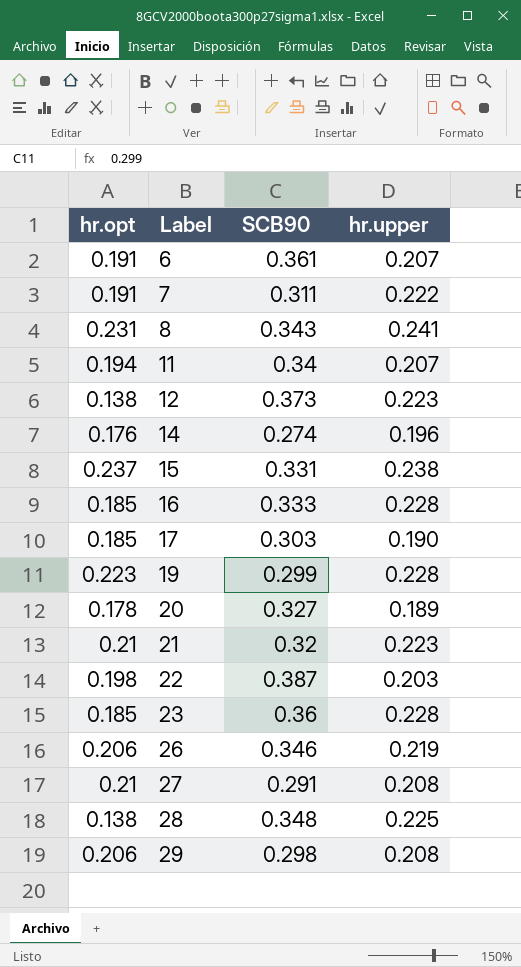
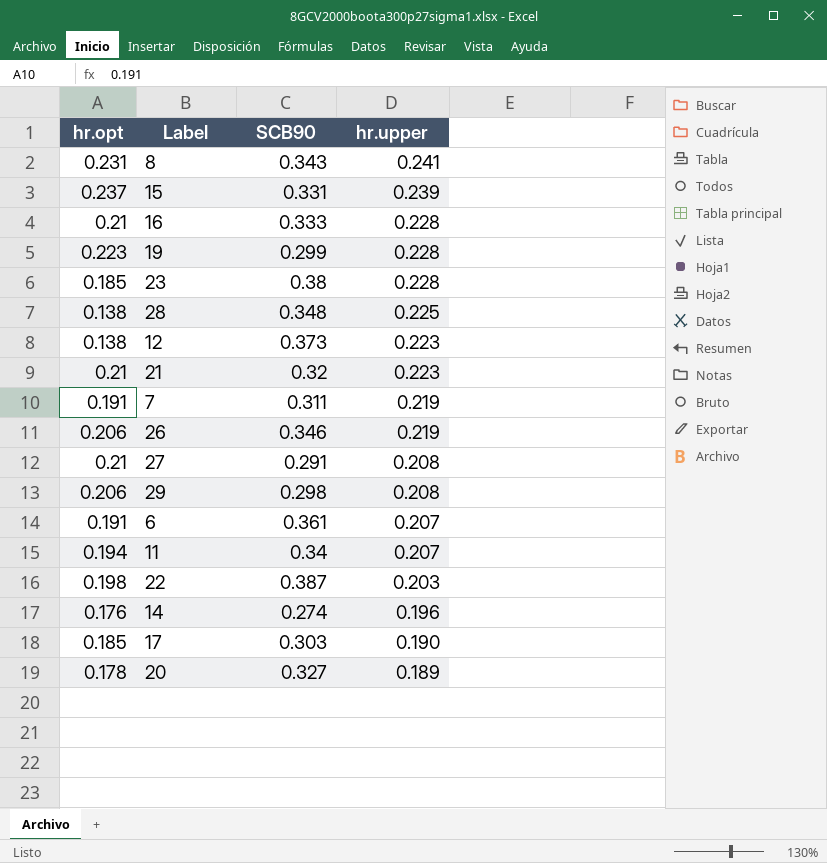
row order: Label ascending -> hr.upper descending
15 | hr.upper: 0.238 -> 0.239
16 | hr.opt: 0.185 -> 0.21
23 | SCB90: 0.36 -> 0.38
7 | hr.upper: 0.222 -> 0.219

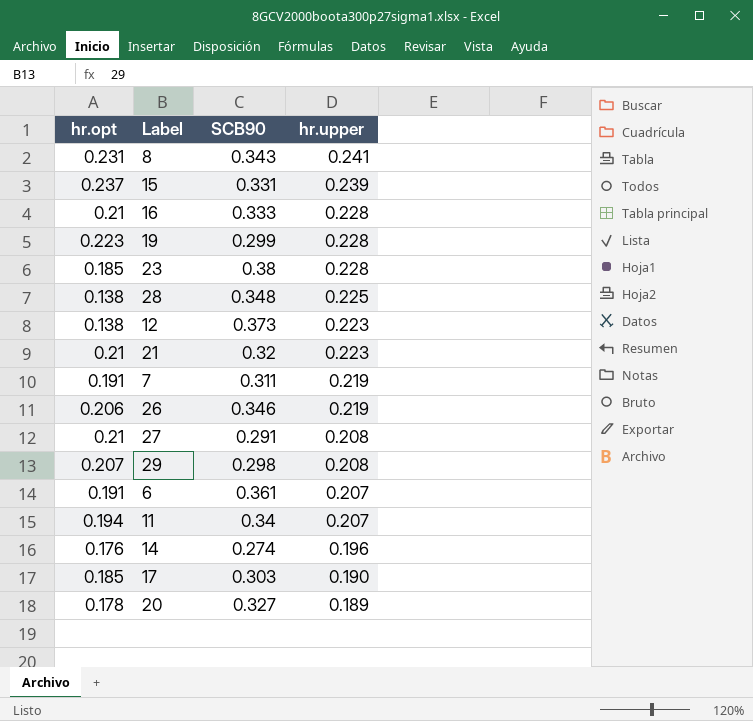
row 22: 0.198 | 0.387 | 0.203 -> none
29 | hr.opt: 0.206 -> 0.207

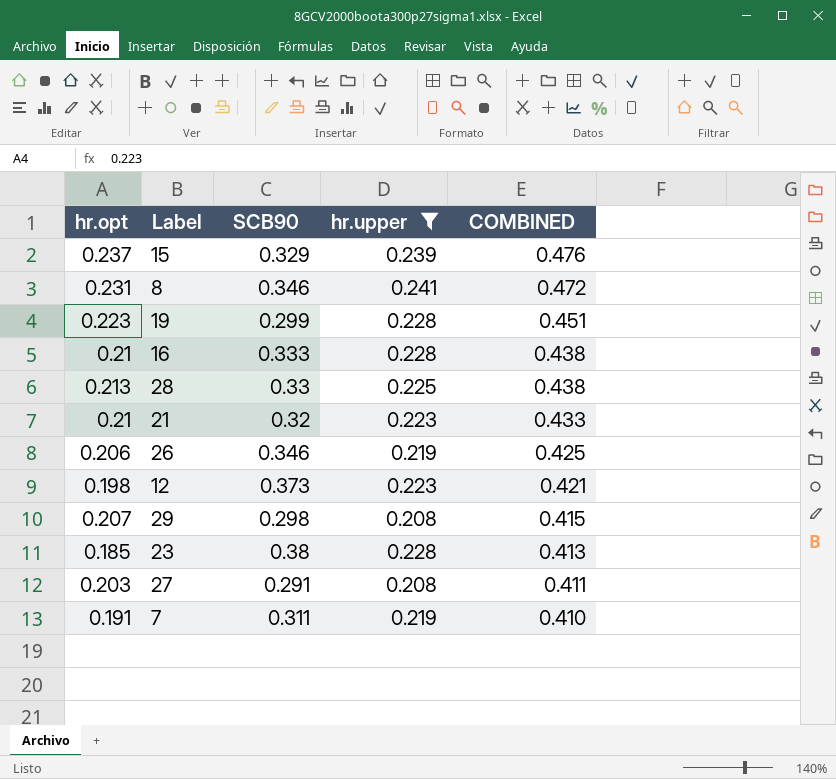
filter: none -> hr.upper >= 0.208
row order: hr.upper descending -> COMBINED descending
column COMBINED | formula: none -> [hr.opt] + [hr.upper]
15 | SCB90: 0.331 -> 0.329
8 | SCB90: 0.343 -> 0.346
28 | hr.opt: 0.138 -> 0.213
28 | SCB90: 0.348 -> 0.33
12 | hr.opt: 0.138 -> 0.198
27 | hr.opt: 0.21 -> 0.203

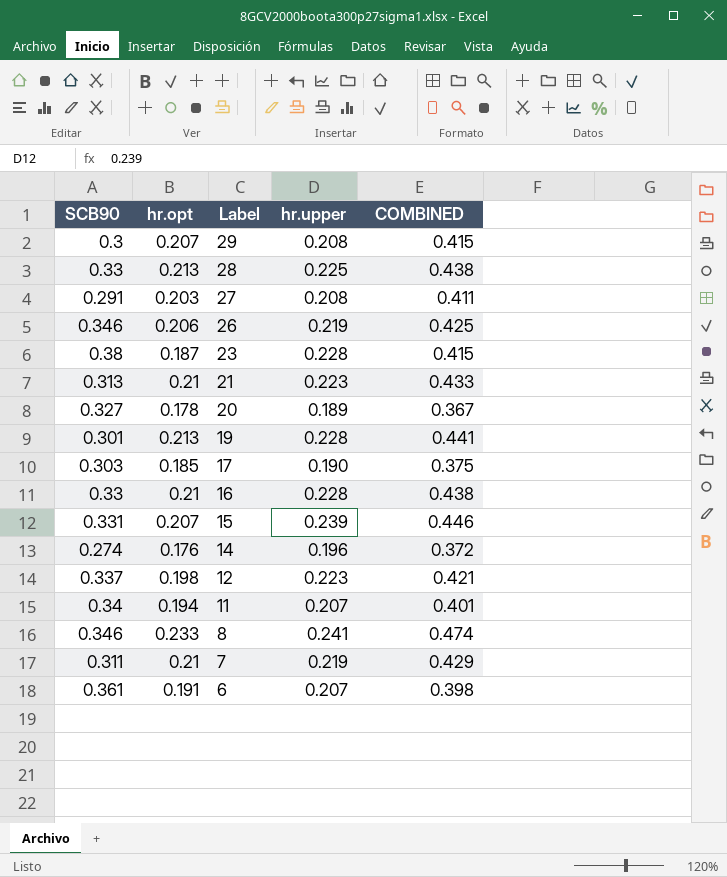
filter: hr.upper >= 0.208 -> none
row order: COMBINED descending -> Label descending
column SCB90 | position: 3 -> 1
29 | SCB90: 0.298 -> 0.3
23 | hr.opt: 0.185 -> 0.187
23 | COMBINED: 0.413 -> 0.415
21 | SCB90: 0.32 -> 0.313
19 | SCB90: 0.299 -> 0.301
19 | hr.opt: 0.223 -> 0.213
19 | COMBINED: 0.451 -> 0.441
16 | SCB90: 0.333 -> 0.33
15 | SCB90: 0.329 -> 0.331
15 | hr.opt: 0.237 -> 0.207
15 | COMBINED: 0.476 -> 0.446
12 | SCB90: 0.373 -> 0.337
8 | hr.opt: 0.231 -> 0.233
8 | COMBINED: 0.472 -> 0.474
7 | hr.opt: 0.191 -> 0.21
7 | COMBINED: 0.410 -> 0.429

